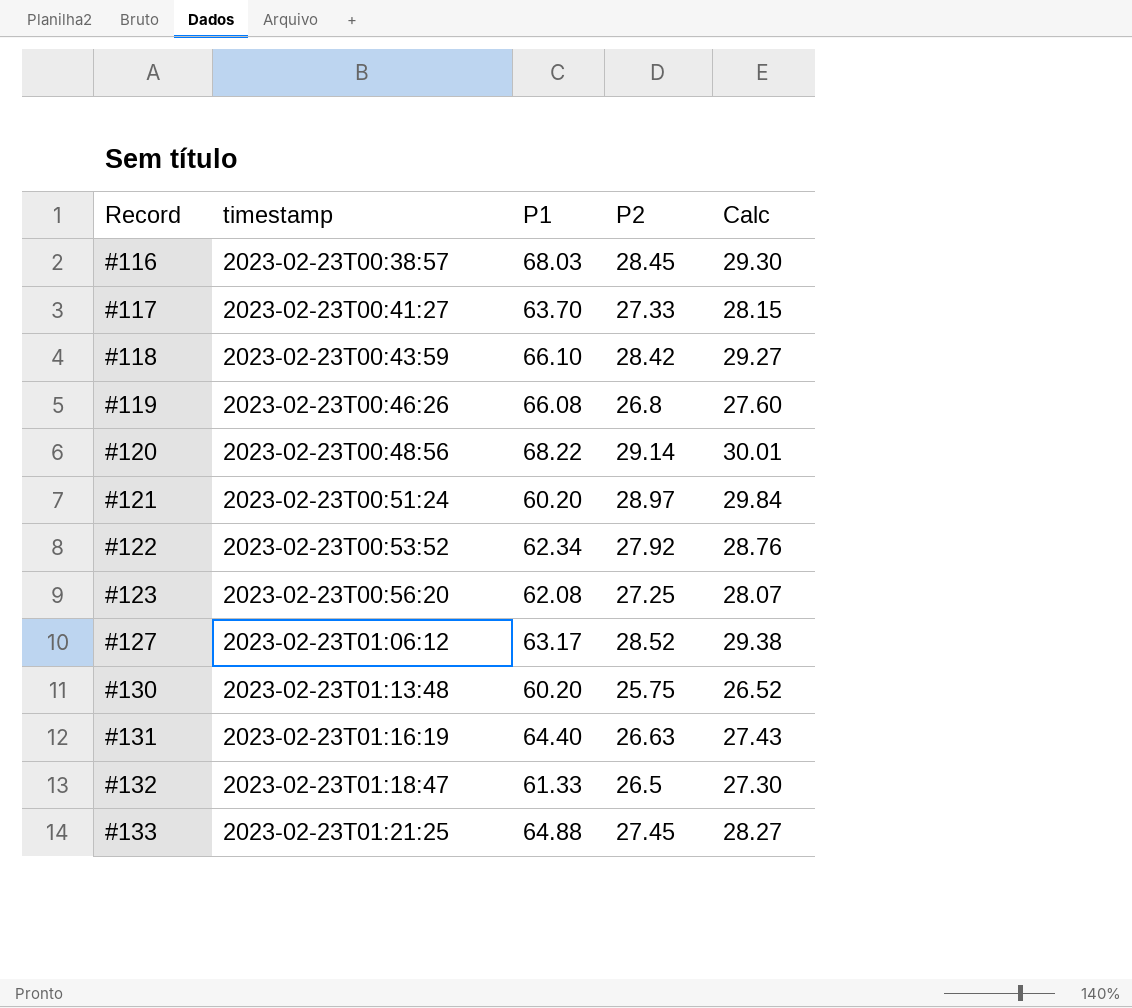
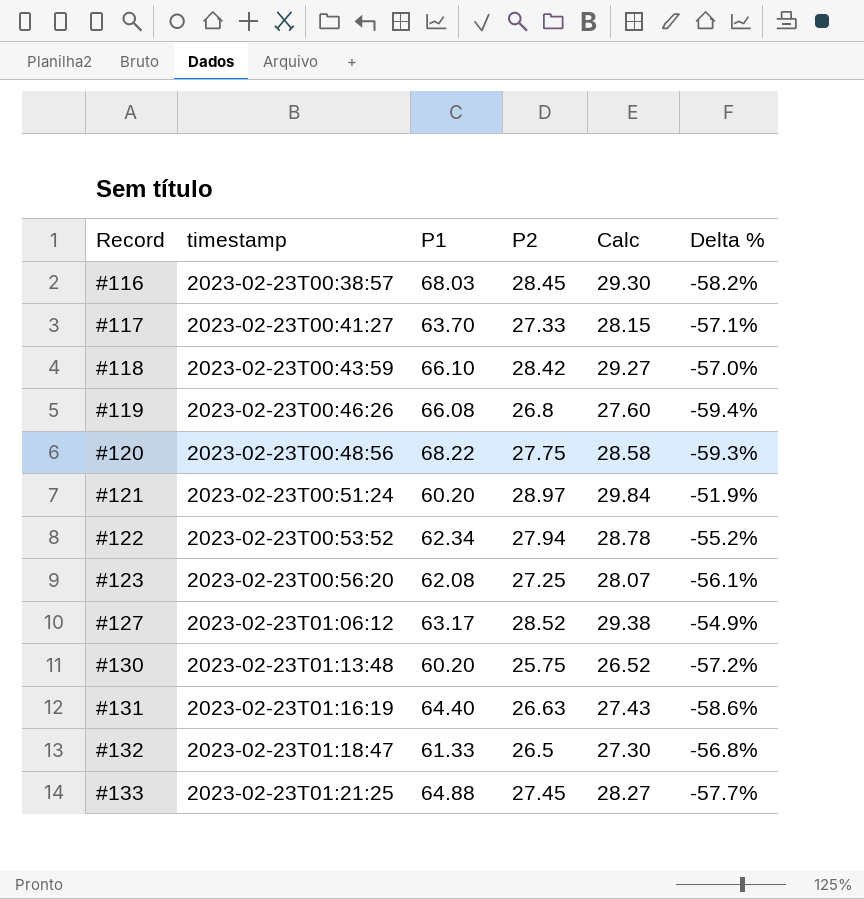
column Delta % | formula: none -> ([P2] - [P1]) / [P1]
#120 | P2: 29.14 -> 27.75
#120 | Calc: 30.01 -> 28.58
#122 | P2: 27.92 -> 27.94
#122 | Calc: 28.76 -> 28.78

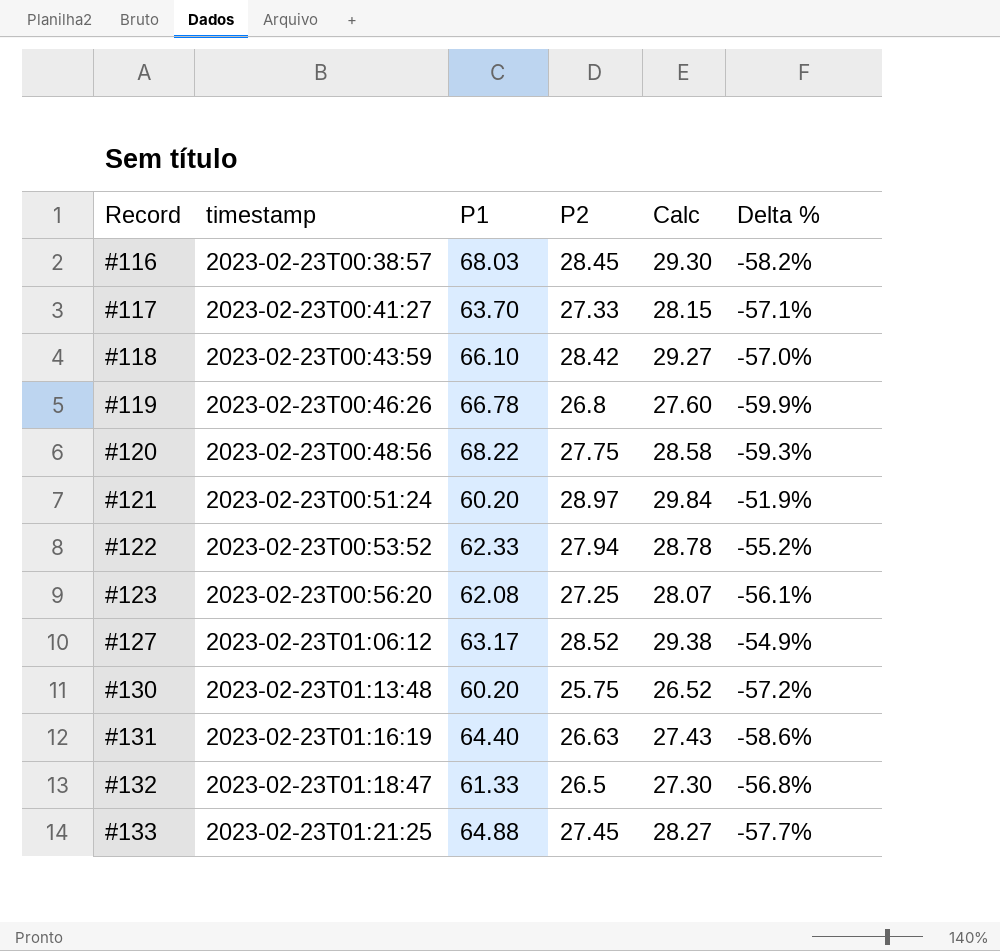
#119 | P1: 66.08 -> 66.78
#119 | Delta %: -59.4% -> -59.9%
#122 | P1: 62.34 -> 62.33

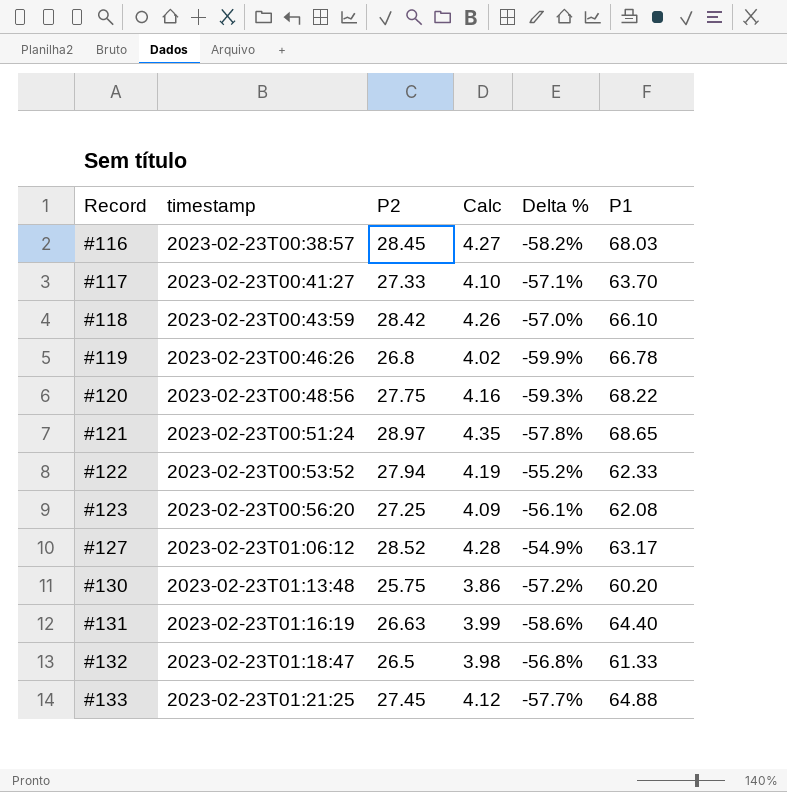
column Calc | formula: [P2] * 1.03 -> [P2] * 0.15
column P1 | position: 3 -> 6
#121 | Delta %: -51.9% -> -57.8%
#121 | P1: 60.20 -> 68.65

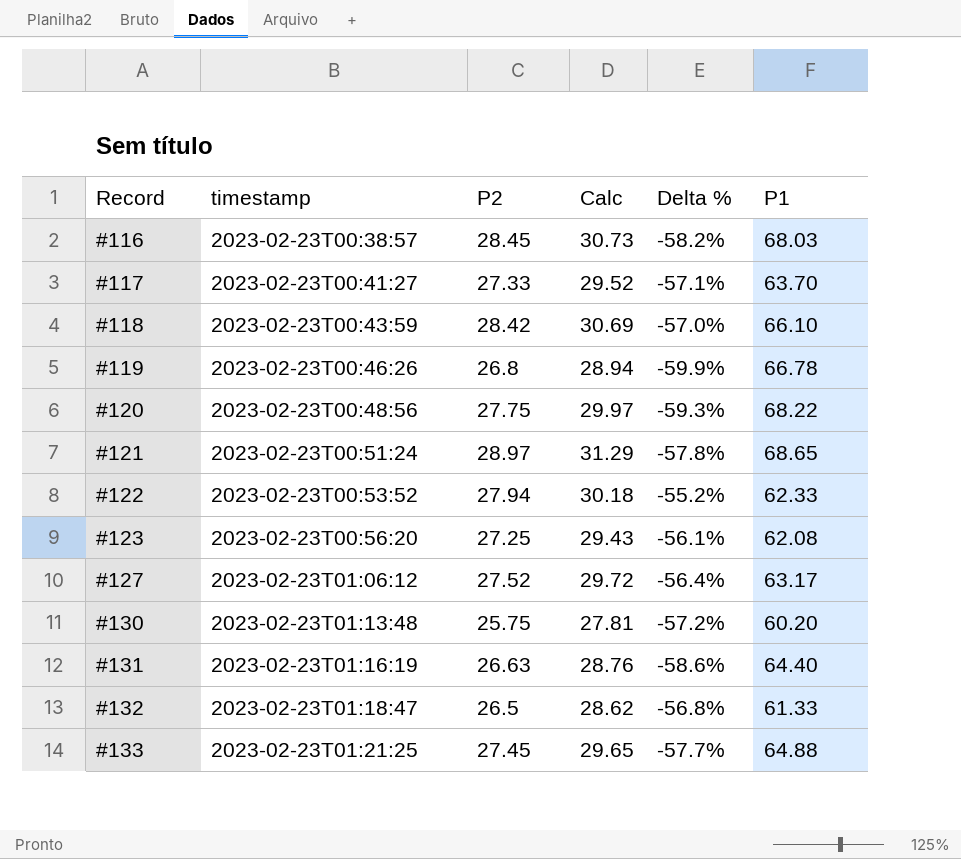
column Calc | formula: [P2] * 0.15 -> [P2] * 1.08
#127 | P2: 28.52 -> 27.52
#127 | Delta %: -54.9% -> -56.4%

